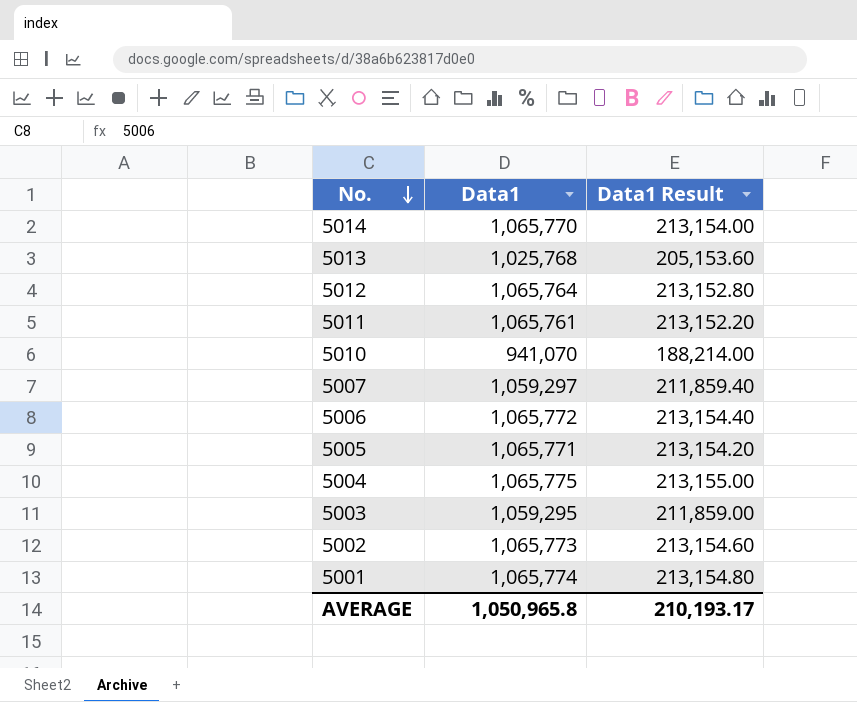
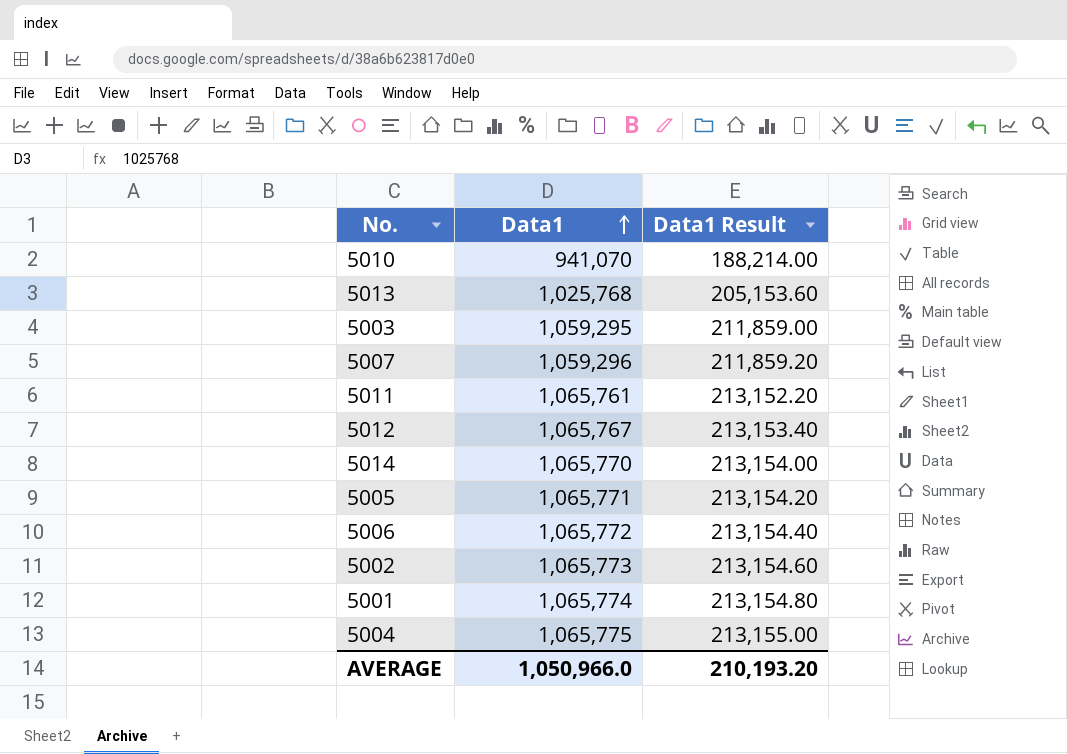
row order: No. descending -> Data1 ascending
5007 | Data1: 1,059,297 -> 1,059,296
5007 | Data1 Result: 211,859.40 -> 211,859.20
5012 | Data1: 1,065,764 -> 1,065,767
5012 | Data1 Result: 213,152.80 -> 213,153.40
AVERAGE | Data1: 1,050,965.8 -> 1,050,966.0
AVERAGE | Data1 Result: 210,193.17 -> 210,193.20

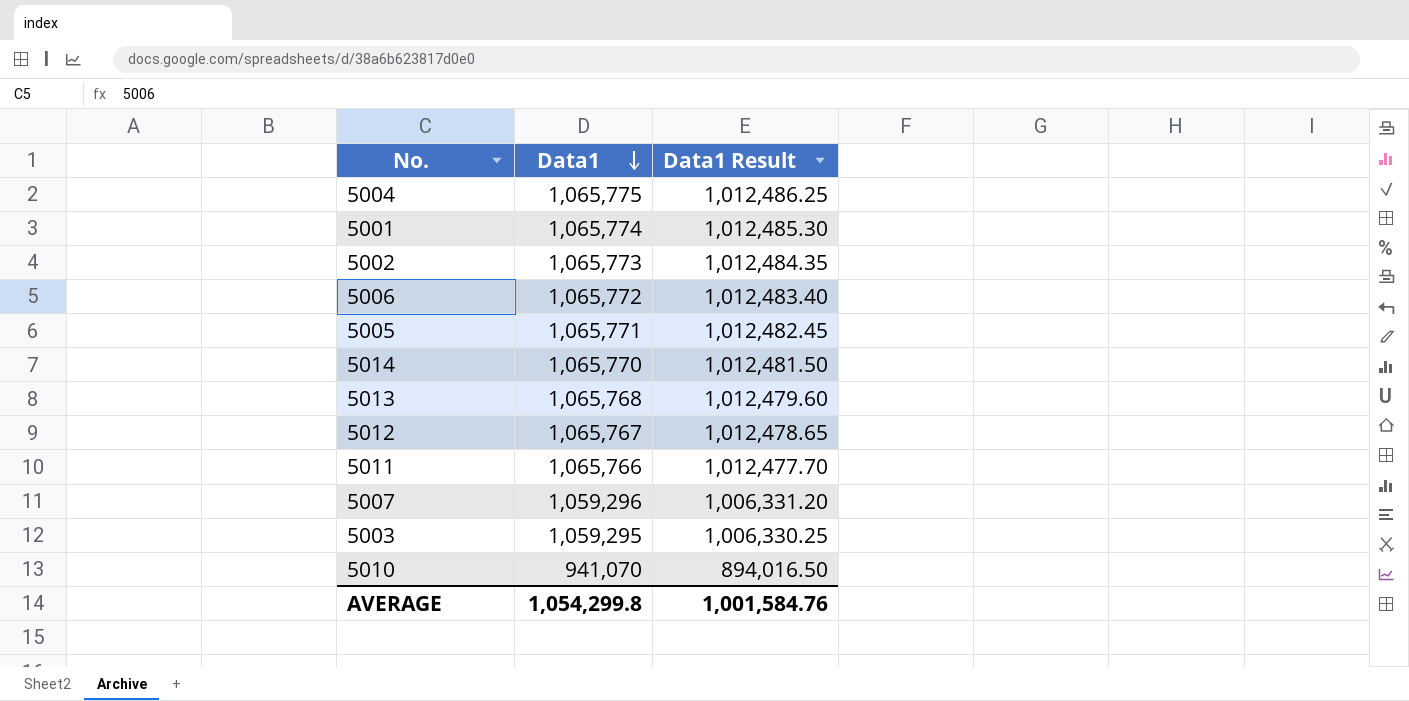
row order: Data1 ascending -> Data1 descending
column Data1 Result | formula: [Data1] * 0.2 -> [Data1] * 0.95
5013 | Data1: 1,025,768 -> 1,065,768
5011 | Data1: 1,065,761 -> 1,065,766
AVERAGE | Data1: 1,050,966.0 -> 1,054,299.8
AVERAGE | Data1 Result: 210,193.20 -> 1,001,584.76

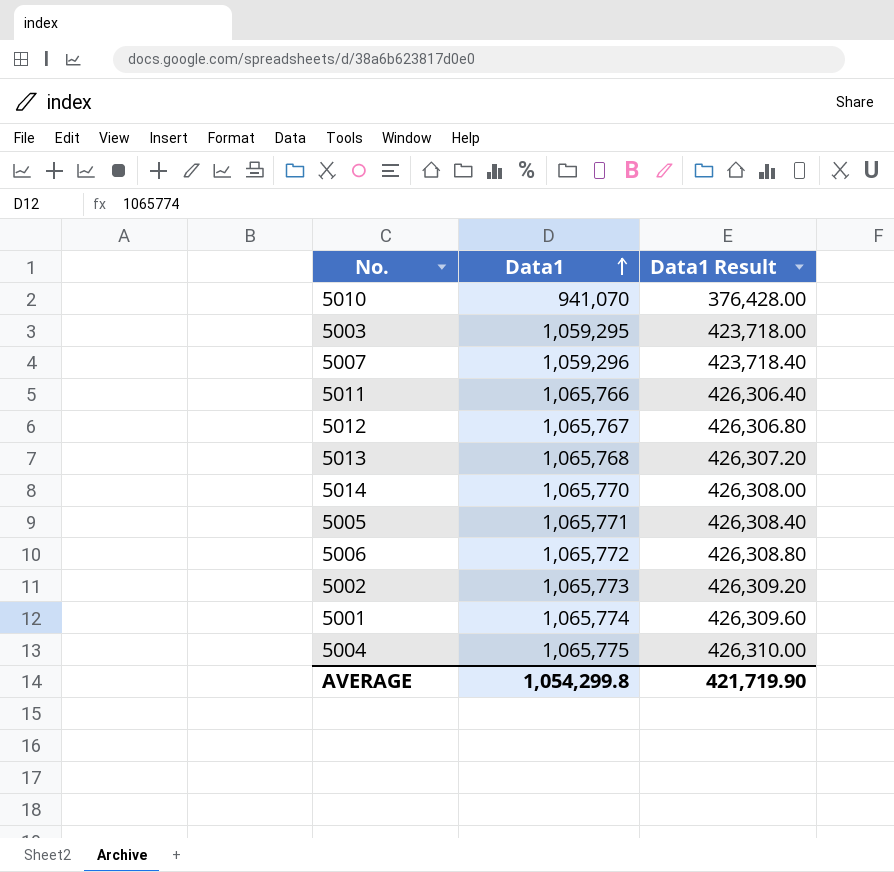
row order: Data1 descending -> Data1 ascending
column Data1 Result | formula: [Data1] * 0.95 -> [Data1] * 0.4
AVERAGE | Data1 Result: 1,001,584.76 -> 421,719.90

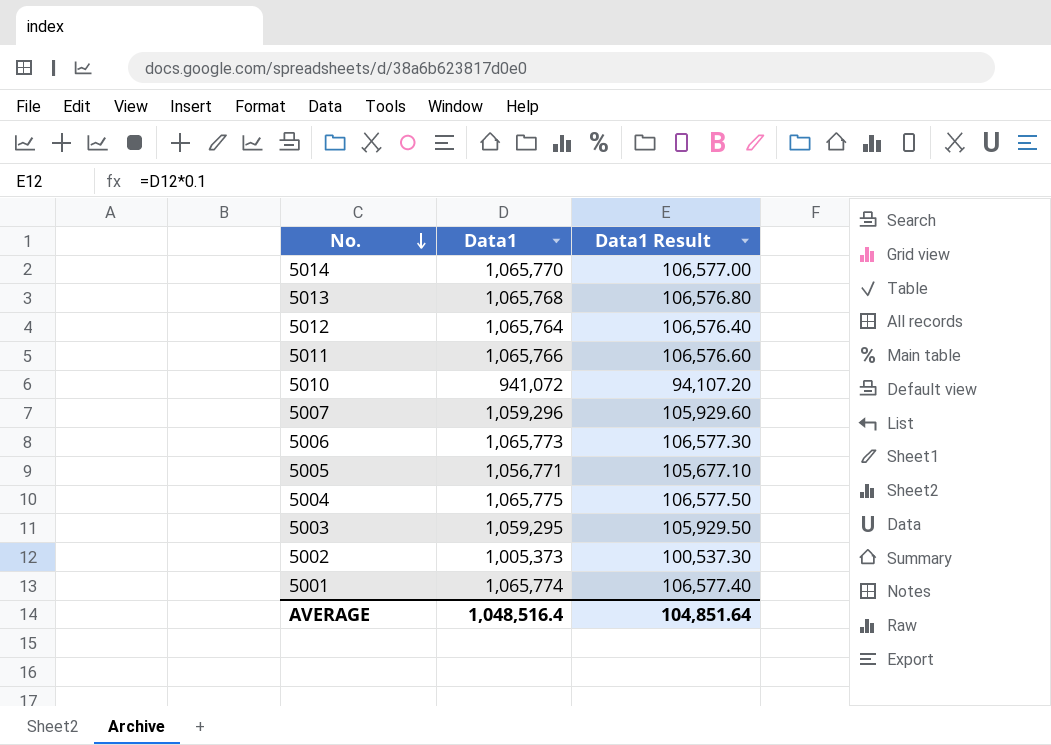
row order: Data1 ascending -> No. descending
column Data1 Result | formula: [Data1] * 0.4 -> [Data1] * 0.1
5012 | Data1: 1,065,767 -> 1,065,764
5010 | Data1: 941,070 -> 941,072
5006 | Data1: 1,065,772 -> 1,065,773
5005 | Data1: 1,065,771 -> 1,056,771
5002 | Data1: 1,065,773 -> 1,005,373
AVERAGE | Data1: 1,054,299.8 -> 1,048,516.4
AVERAGE | Data1 Result: 421,719.90 -> 104,851.64

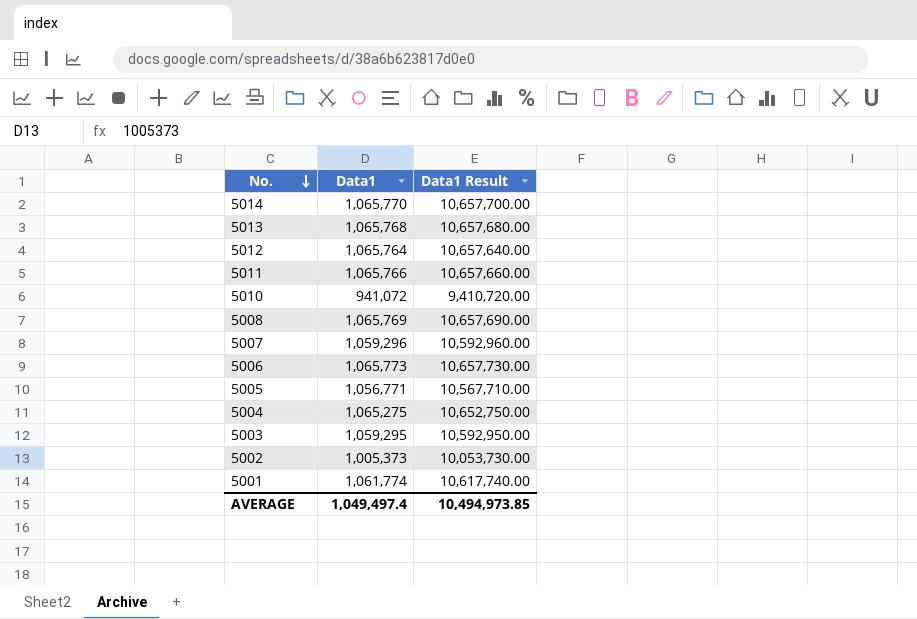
column Data1 Result | formula: [Data1] * 0.1 -> [Data1] * 10
row 5008: none -> 1,065,769 | 10,657,690.00
5004 | Data1: 1,065,775 -> 1,065,275
5001 | Data1: 1,065,774 -> 1,061,774
AVERAGE | Data1: 1,048,516.4 -> 1,049,497.4
AVERAGE | Data1 Result: 104,851.64 -> 10,494,973.85

